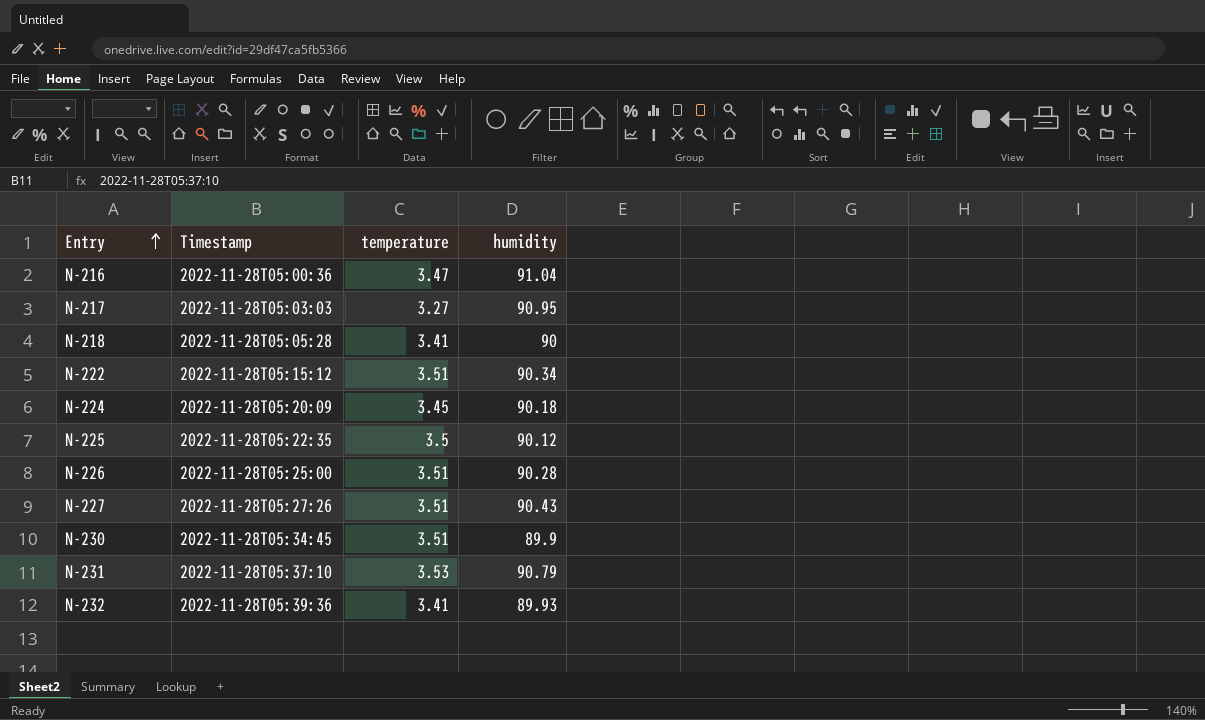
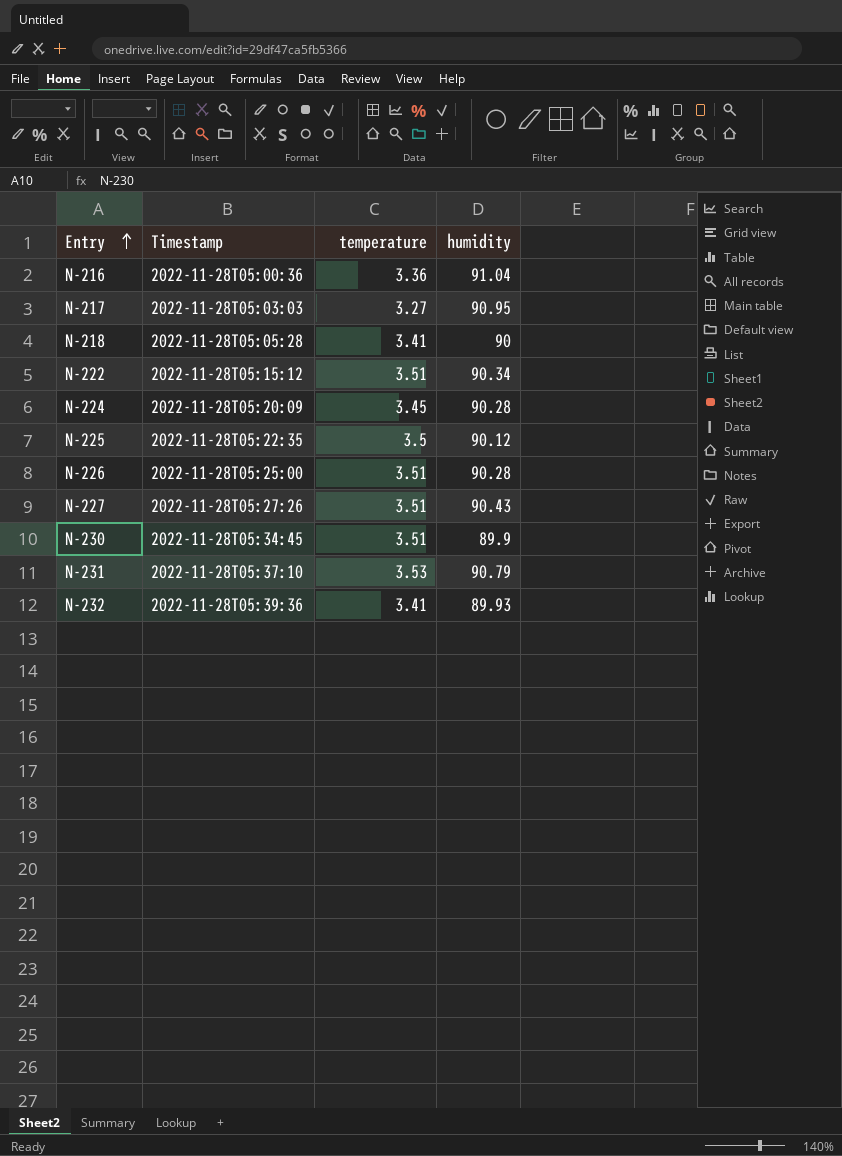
N-216 | temperature: 3.47 -> 3.36
N-224 | humidity: 90.18 -> 90.28

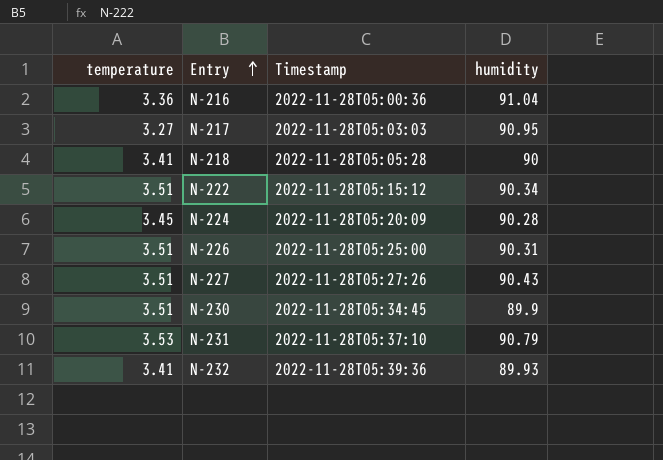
column temperature | position: 3 -> 1
row N-225: 2022-11-28T05:22:35 | 3.5 | 90.12 -> none
N-226 | humidity: 90.28 -> 90.31

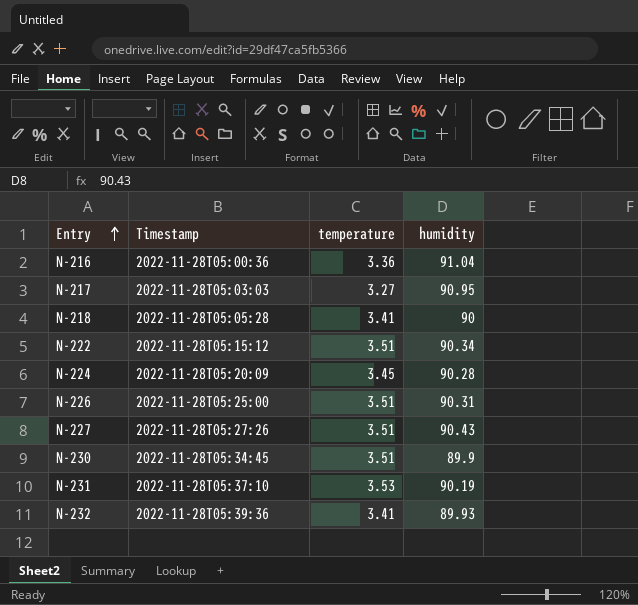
column temperature | position: 1 -> 3
N-231 | humidity: 90.79 -> 90.19

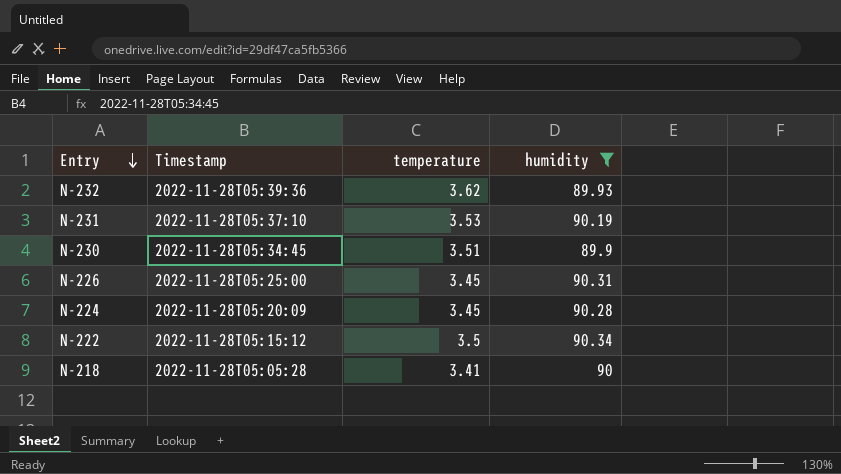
filter: none -> humidity <= 90.34
row order: Entry ascending -> Entry descending
N-232 | temperature: 3.41 -> 3.62
N-226 | temperature: 3.51 -> 3.45
N-222 | temperature: 3.51 -> 3.5

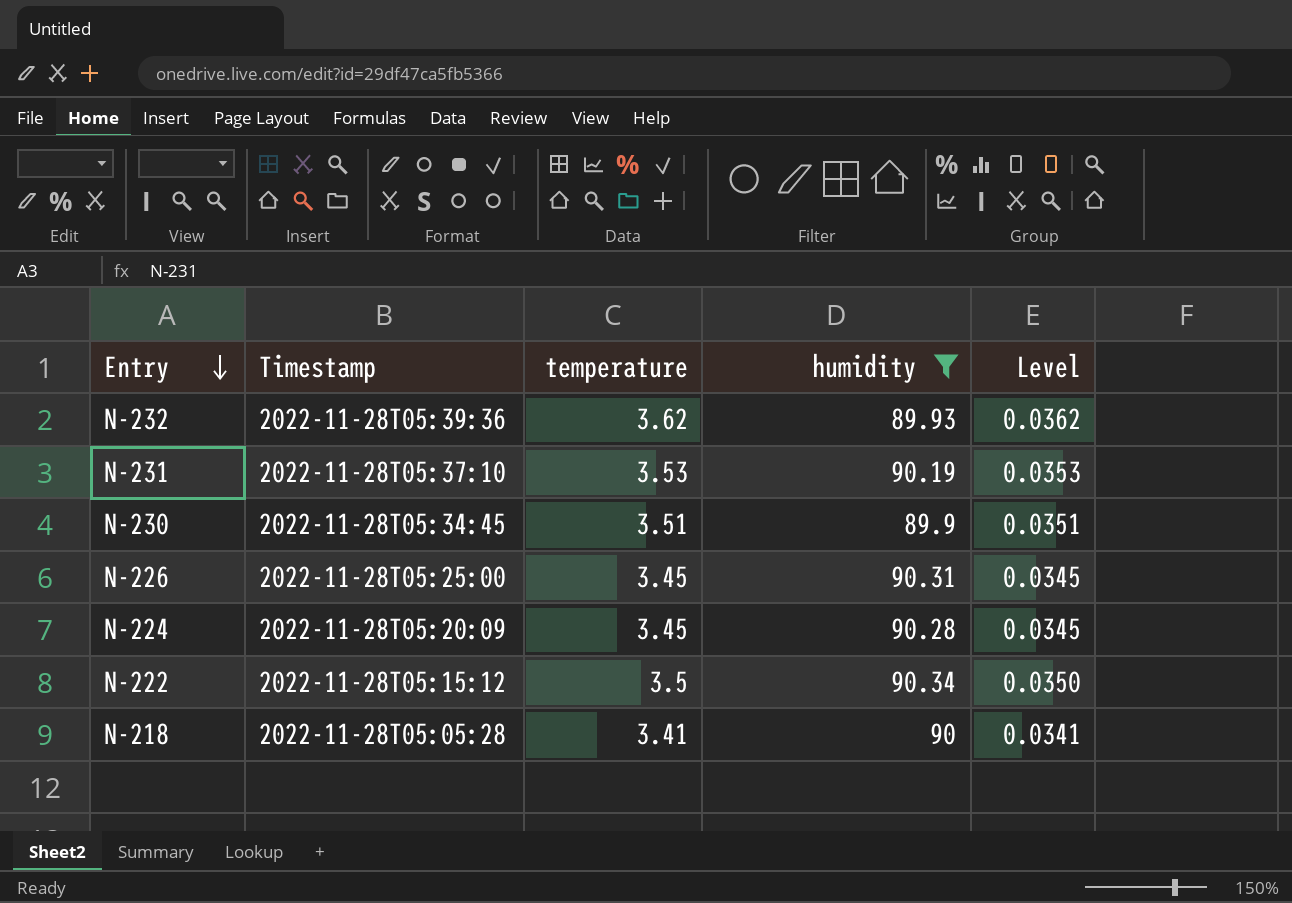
column Level | formula: none -> [temperature] * 0.01

